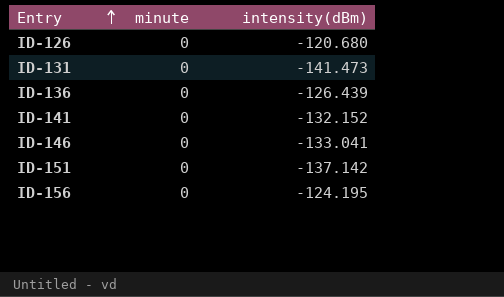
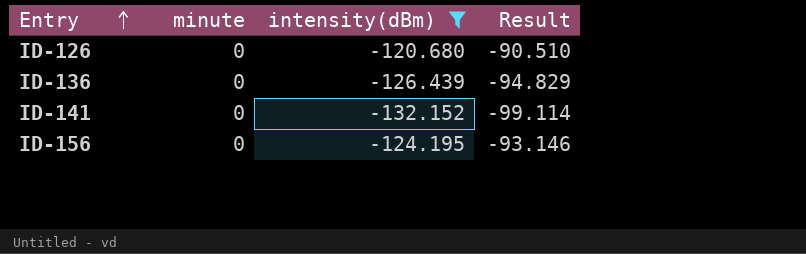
filter: none -> intensity(dBm) >= -132.152
column Result | formula: none -> [intensity(dBm)] * 0.75

